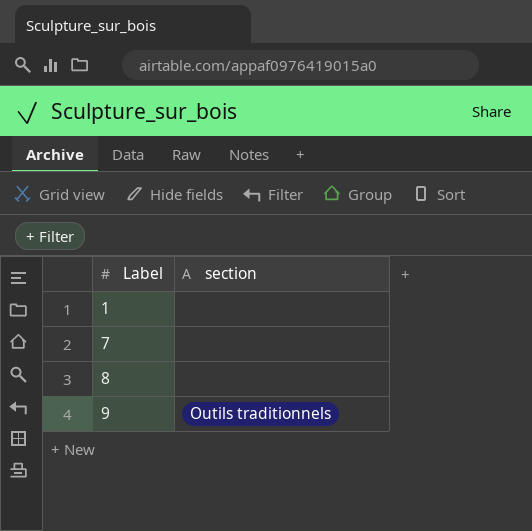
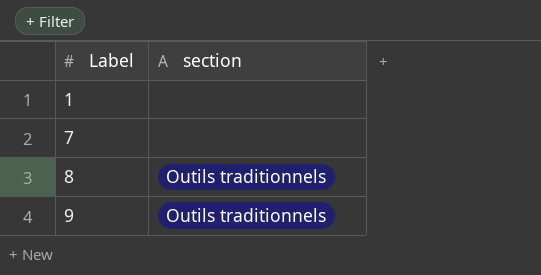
8 | section: none -> Outils traditionnels

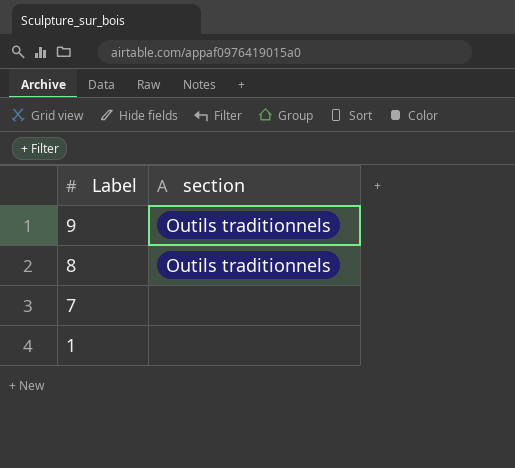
row order: Label ascending -> Label descending

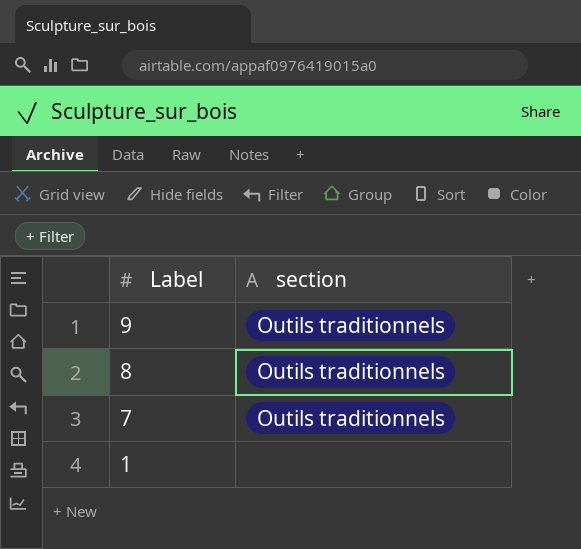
7 | section: none -> Outils traditionnels

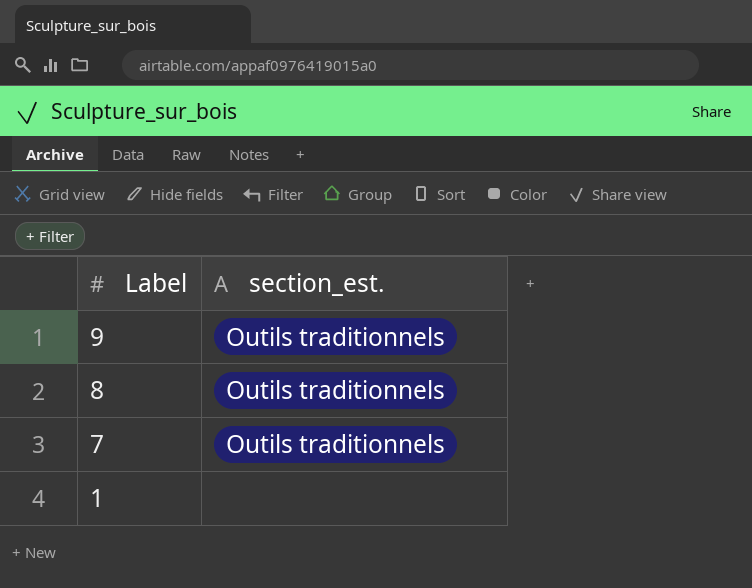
column name: section -> section_est.

